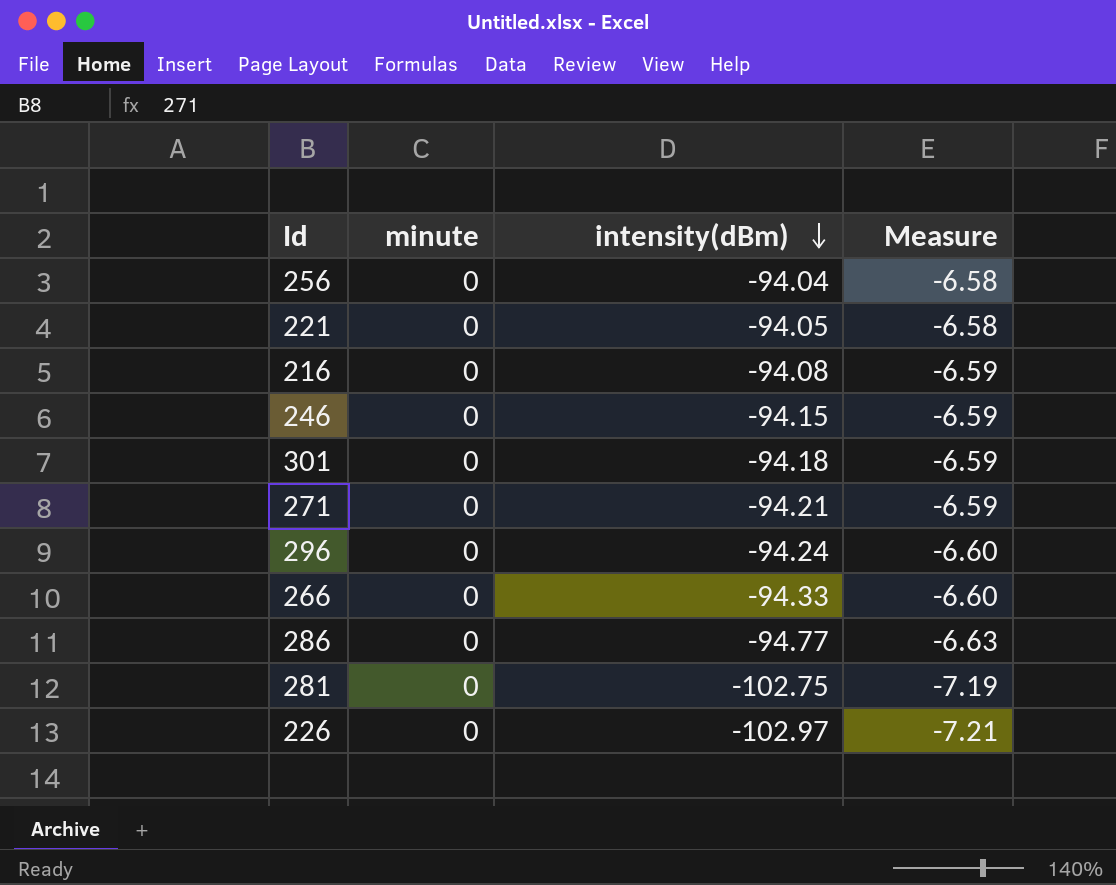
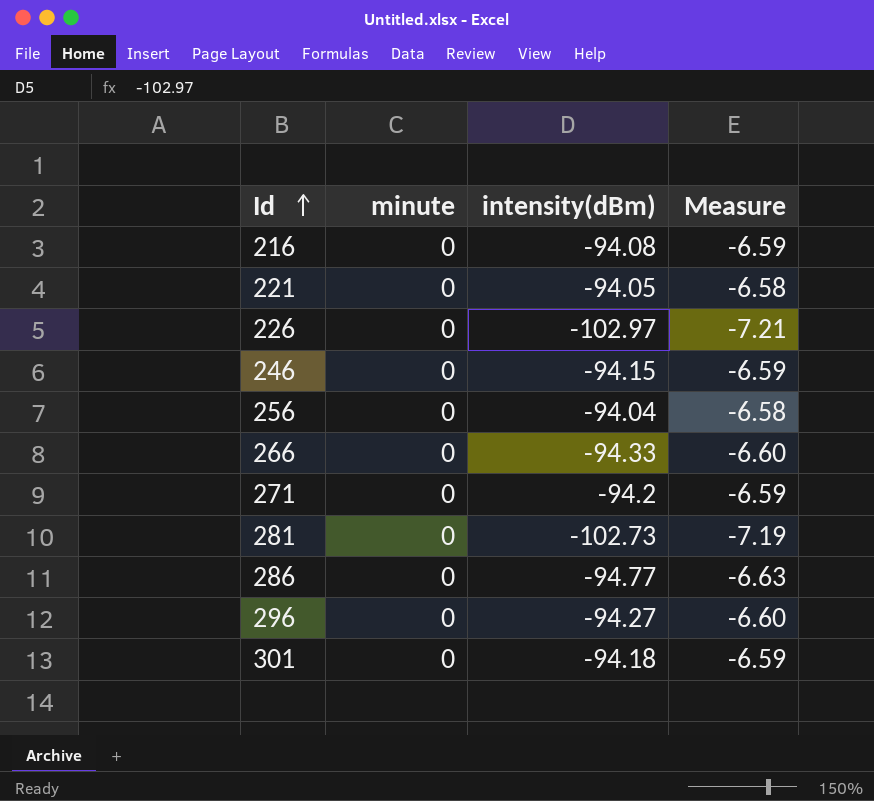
row order: intensity(dBm) descending -> Id ascending
271 | intensity(dBm): -94.21 -> -94.2
281 | intensity(dBm): -102.75 -> -102.73
296 | intensity(dBm): -94.24 -> -94.27

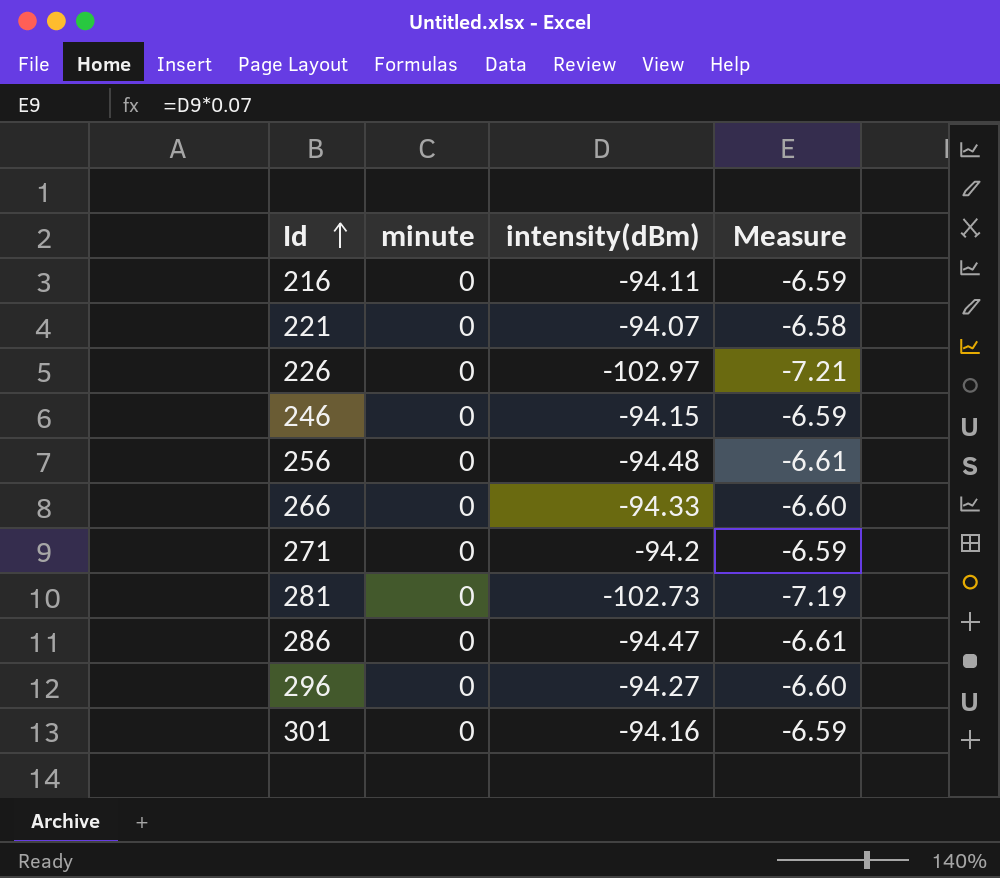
216 | intensity(dBm): -94.08 -> -94.11
221 | intensity(dBm): -94.05 -> -94.07
256 | intensity(dBm): -94.04 -> -94.48
256 | Measure: -6.58 -> -6.61
286 | intensity(dBm): -94.77 -> -94.47
286 | Measure: -6.63 -> -6.61
301 | intensity(dBm): -94.18 -> -94.16

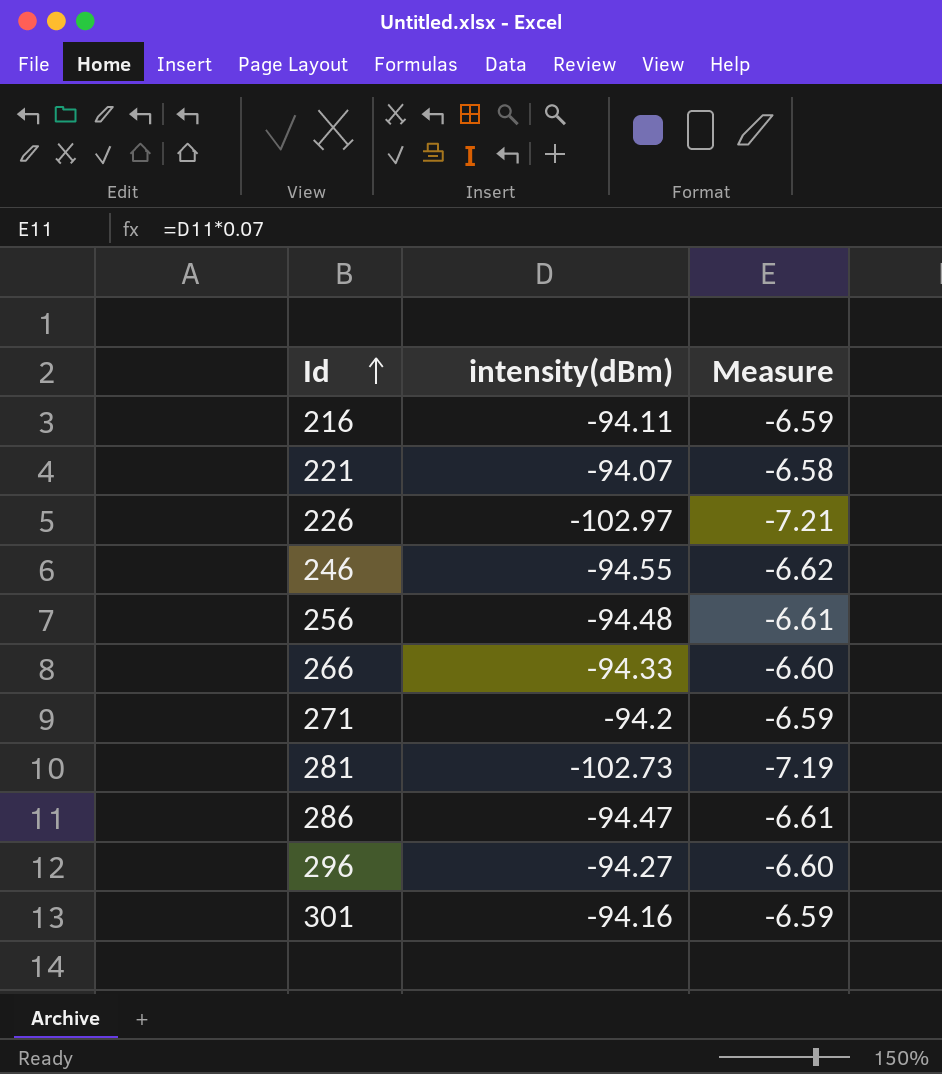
column minute | position: 2 -> none
246 | intensity(dBm): -94.15 -> -94.55
246 | Measure: -6.59 -> -6.62

